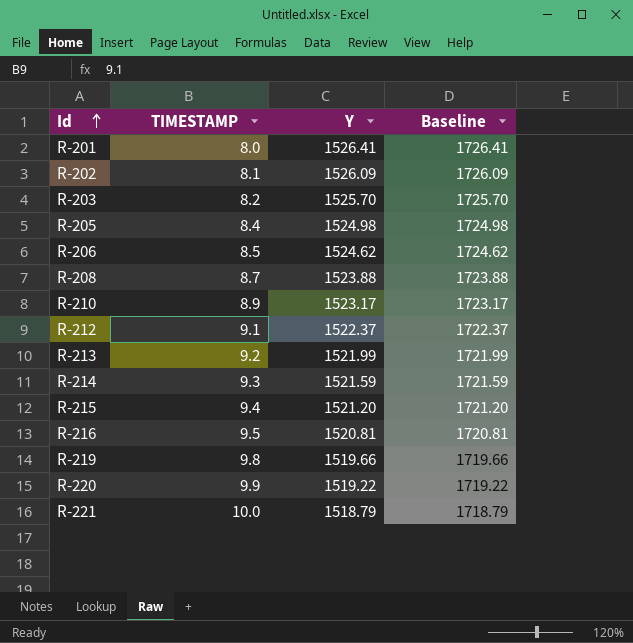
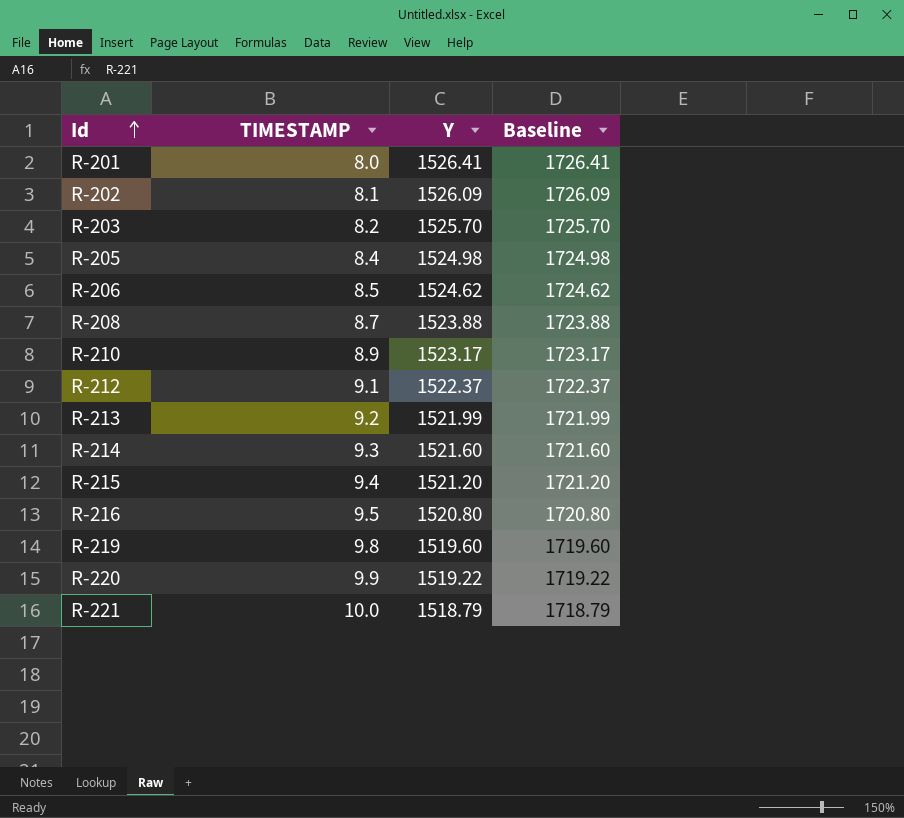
R-214 | Y: 1521.59 -> 1521.60
R-214 | Baseline: 1721.59 -> 1721.60
R-216 | Y: 1520.81 -> 1520.80
R-216 | Baseline: 1720.81 -> 1720.80
R-219 | Y: 1519.66 -> 1519.60
R-219 | Baseline: 1719.66 -> 1719.60

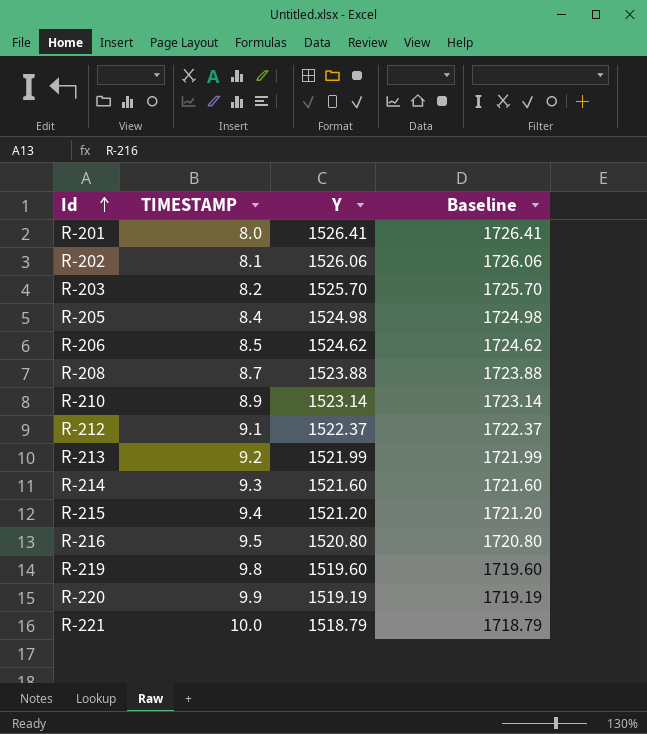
R-202 | Y: 1526.09 -> 1526.06
R-202 | Baseline: 1726.09 -> 1726.06
R-210 | Y: 1523.17 -> 1523.14
R-210 | Baseline: 1723.17 -> 1723.14
R-220 | Y: 1519.22 -> 1519.19
R-220 | Baseline: 1719.22 -> 1719.19

